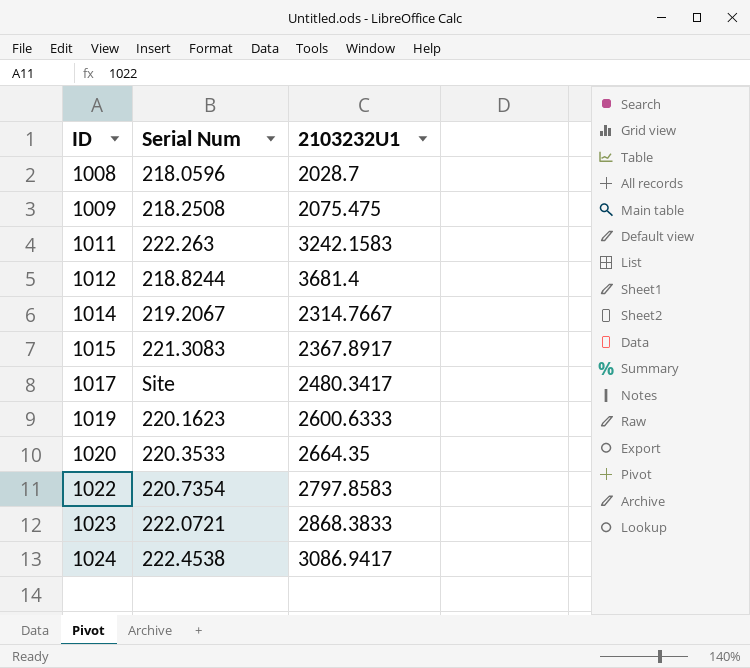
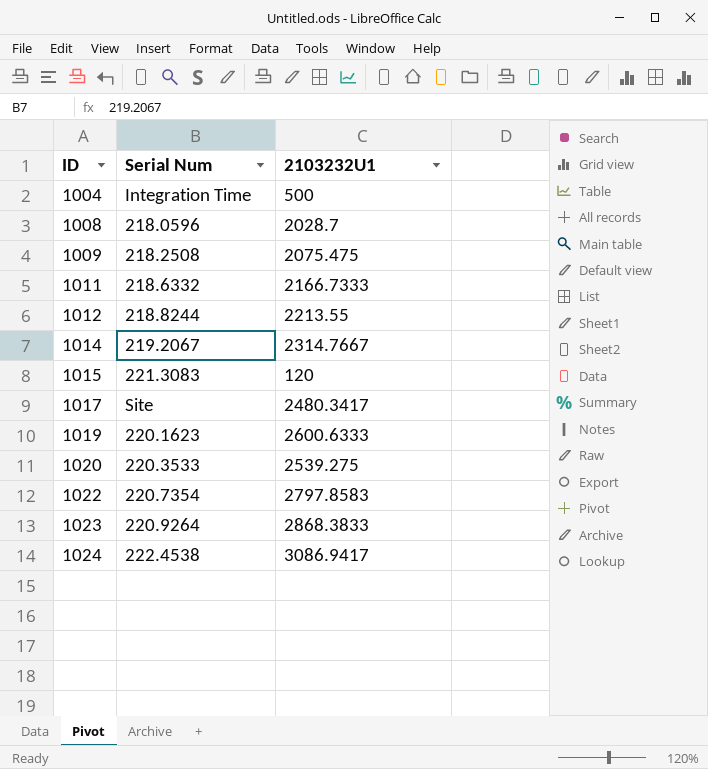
row 1004: none -> Integration Time | 500
1011 | Serial Num: 222.263 -> 218.6332
1011 | 2103232U1: 3242.1583 -> 2166.7333
1012 | 2103232U1: 3681.4 -> 2213.55
1015 | 2103232U1: 2367.8917 -> 120
1020 | 2103232U1: 2664.35 -> 2539.275
1023 | Serial Num: 222.0721 -> 220.9264

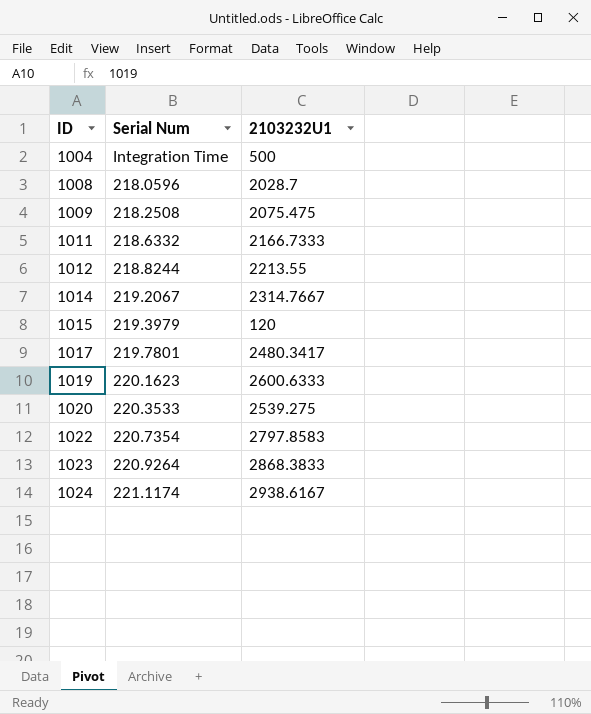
1015 | Serial Num: 221.3083 -> 219.3979
1017 | Serial Num: Site -> 219.7801
1024 | Serial Num: 222.4538 -> 221.1174
1024 | 2103232U1: 3086.9417 -> 2938.6167

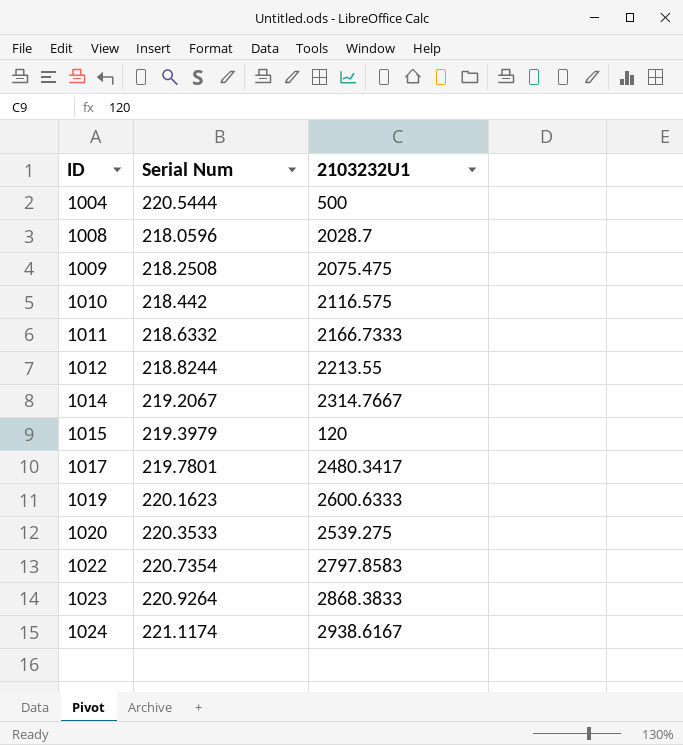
1004 | Serial Num: Integration Time -> 220.5444
row 1010: none -> 218.442 | 2116.575

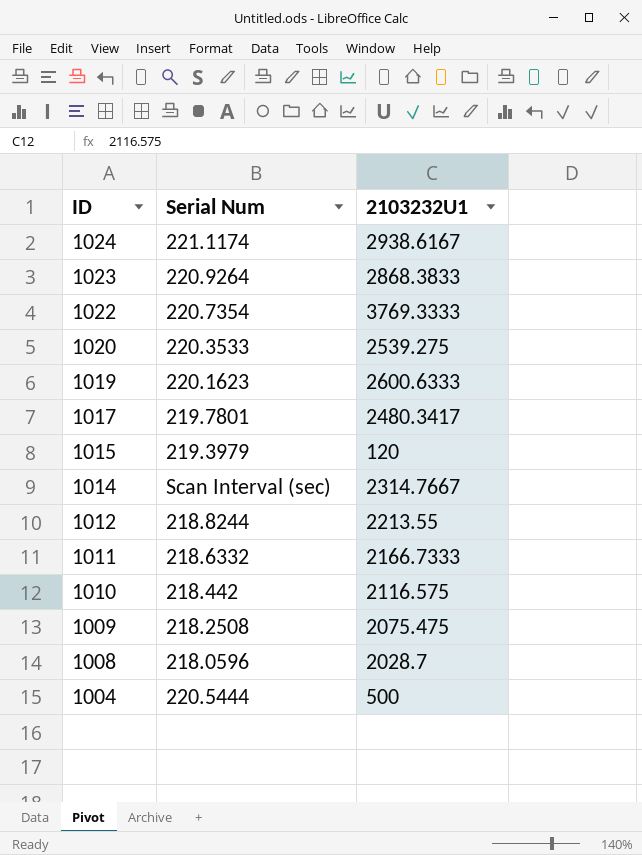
row order: ID ascending -> ID descending
1022 | 2103232U1: 2797.8583 -> 3769.3333
1014 | Serial Num: 219.2067 -> Scan Interval (sec)

